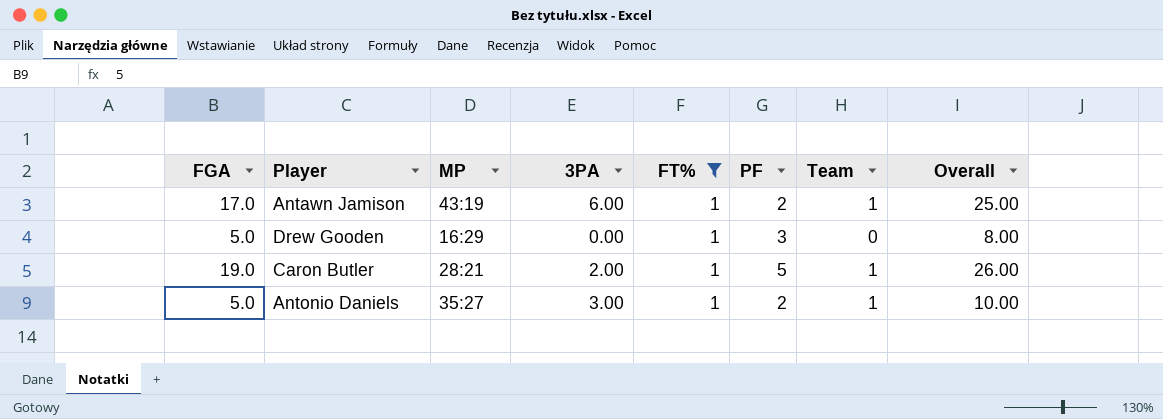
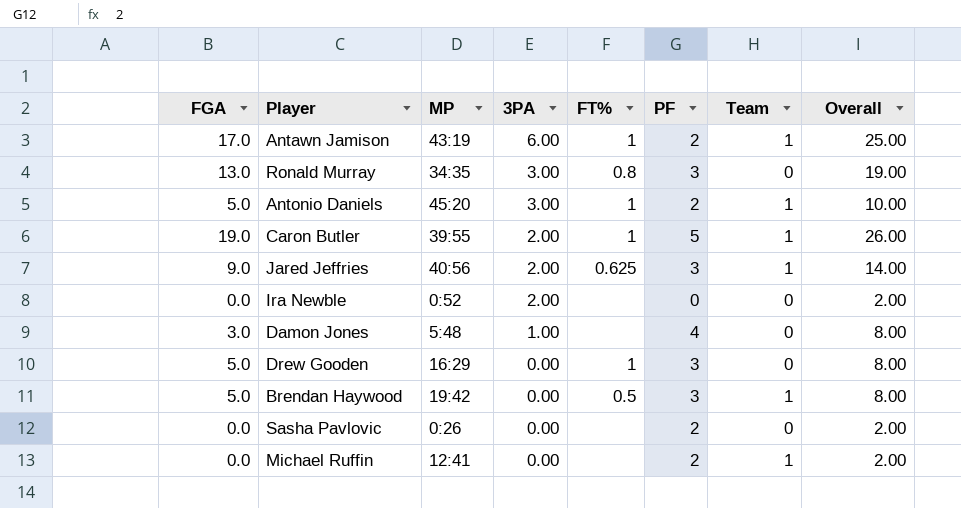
filter: FT% = 1 -> none
row order: none -> 3PA descending
Antonio Daniels | MP: 35:27 -> 45:20
Caron Butler | MP: 28:21 -> 39:55

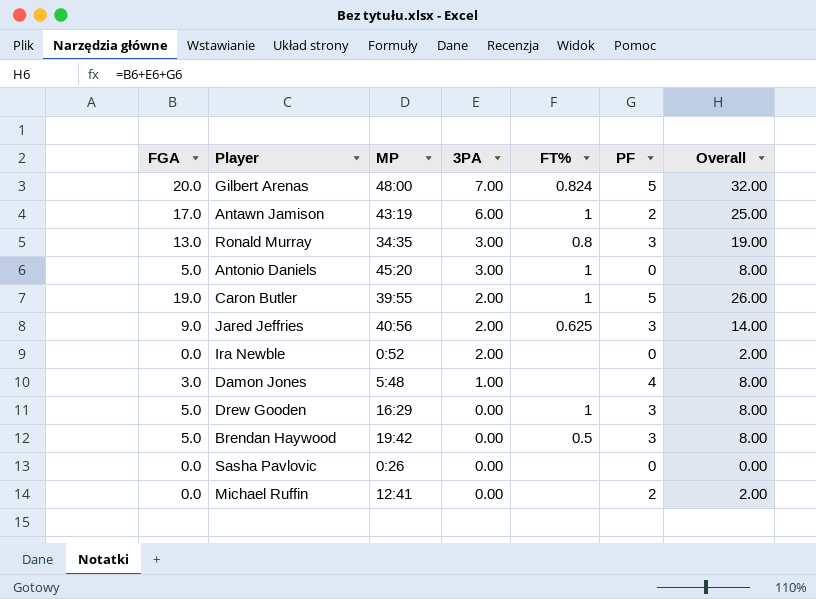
column Team | position: 7 -> none
row Gilbert Arenas: none -> 20.0 | 48:00 | 7.00 | 0.824 | 5 | 32.00
Antonio Daniels | PF: 2 -> 0
Antonio Daniels | Overall: 10.00 -> 8.00
Sasha Pavlovic | PF: 2 -> 0
Sasha Pavlovic | Overall: 2.00 -> 0.00

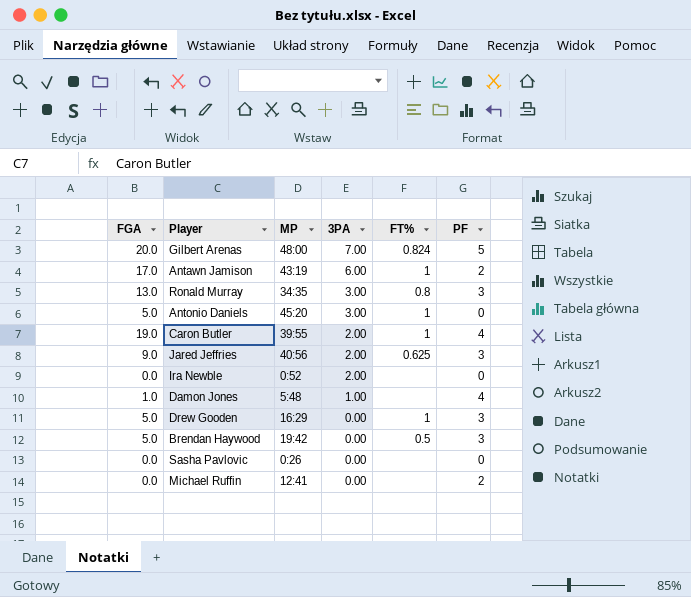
column Overall | formula: [FGA] + [3PA] + [PF] -> none
Caron Butler | PF: 5 -> 4
Damon Jones | FGA: 3.0 -> 1.0

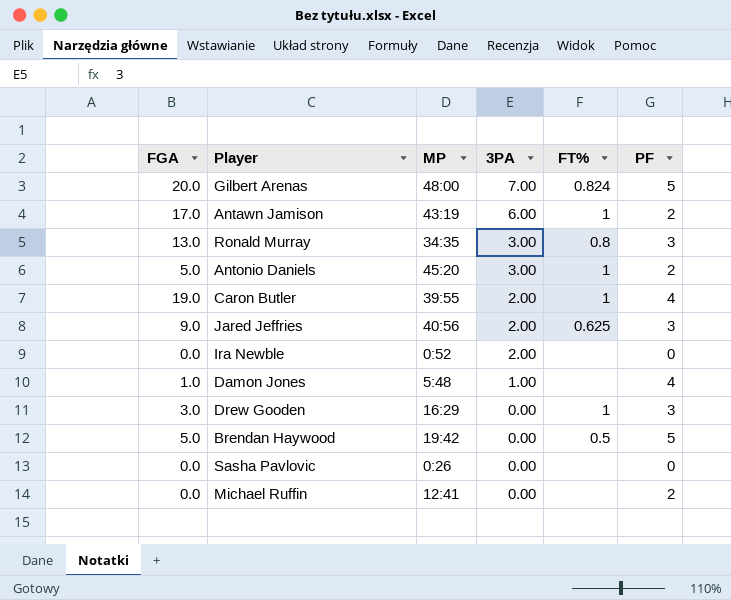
Antonio Daniels | PF: 0 -> 2
Drew Gooden | FGA: 5.0 -> 3.0
Brendan Haywood | PF: 3 -> 5

